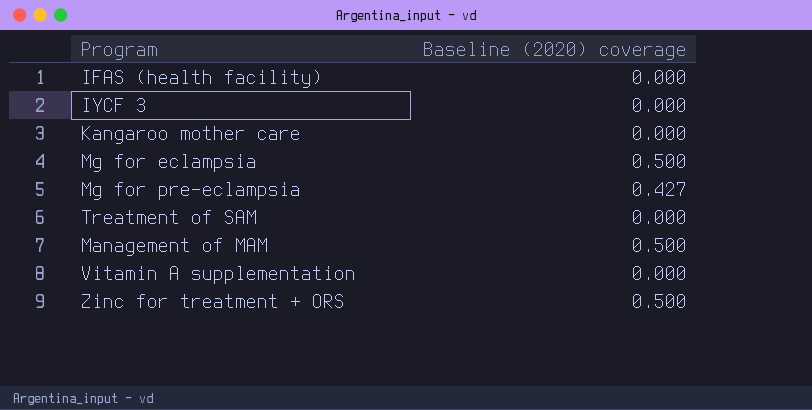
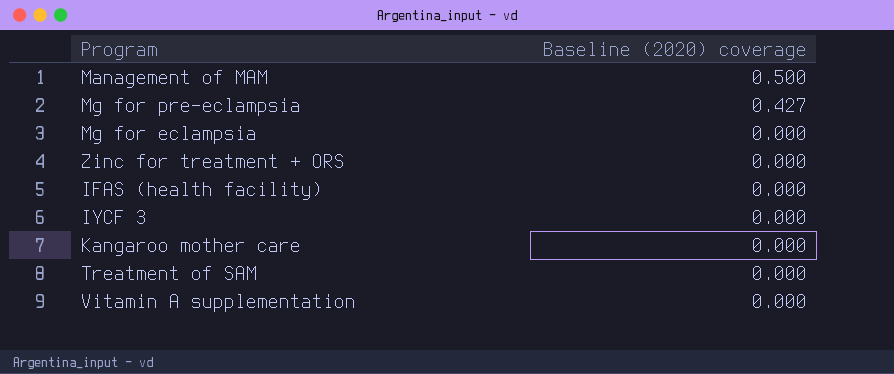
row order: none -> Baseline (2020) coverage descending
Mg for eclampsia | Baseline (2020) coverage: 0.500 -> 0.000
Zinc for treatment + ORS | Baseline (2020) coverage: 0.500 -> 0.000

